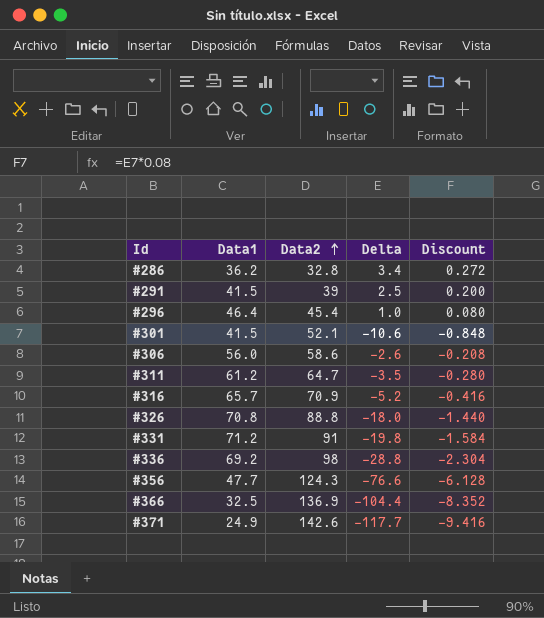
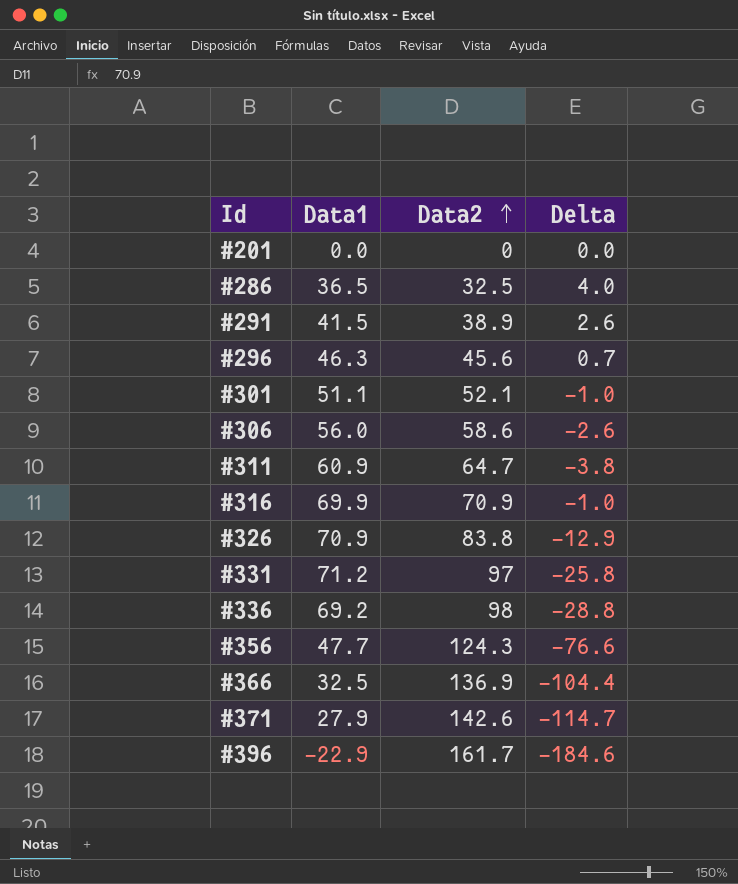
column Discount | formula: [Delta] * 0.08 -> none
row #201: none -> 0.0 | 0 | 0.0
#286 | Data1: 36.2 -> 36.5
#286 | Data2: 32.8 -> 32.5
#286 | Delta: 3.4 -> 4.0
#291 | Data2: 39 -> 38.9
#291 | Delta: 2.5 -> 2.6
#296 | Data1: 46.4 -> 46.3
#296 | Data2: 45.4 -> 45.6
#296 | Delta: 1.0 -> 0.7
#301 | Data1: 41.5 -> 51.1
#301 | Delta: -10.6 -> -1.0
#311 | Data1: 61.2 -> 60.9
#311 | Delta: -3.5 -> -3.8
#316 | Data1: 65.7 -> 69.9
#316 | Delta: -5.2 -> -1.0
#326 | Data1: 70.8 -> 70.9
#326 | Data2: 88.8 -> 83.8
#326 | Delta: -18.0 -> -12.9
#331 | Data2: 91 -> 97
#331 | Delta: -19.8 -> -25.8
#371 | Data1: 24.9 -> 27.9
#371 | Delta: -117.7 -> -114.7
row #396: none -> -22.9 | 161.7 | -184.6

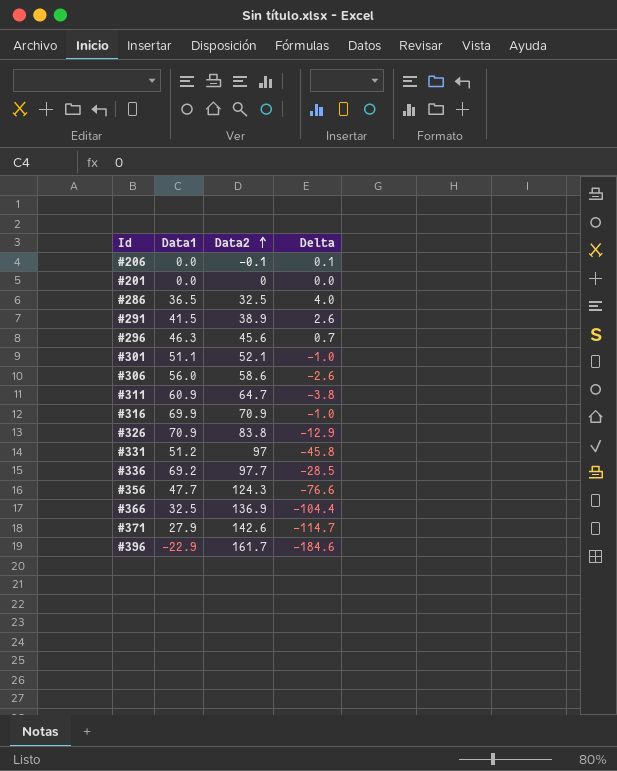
row #206: none -> 0.0 | -0.1 | 0.1
#331 | Data1: 71.2 -> 51.2
#331 | Delta: -25.8 -> -45.8
#336 | Data2: 98 -> 97.7
#336 | Delta: -28.8 -> -28.5

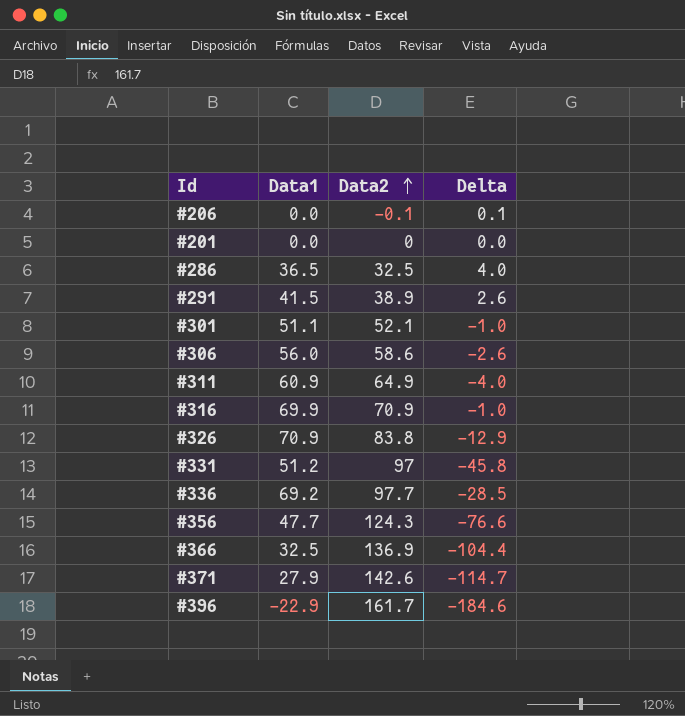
row #296: 46.3 | 45.6 | 0.7 -> none
#311 | Data2: 64.7 -> 64.9
#311 | Delta: -3.8 -> -4.0

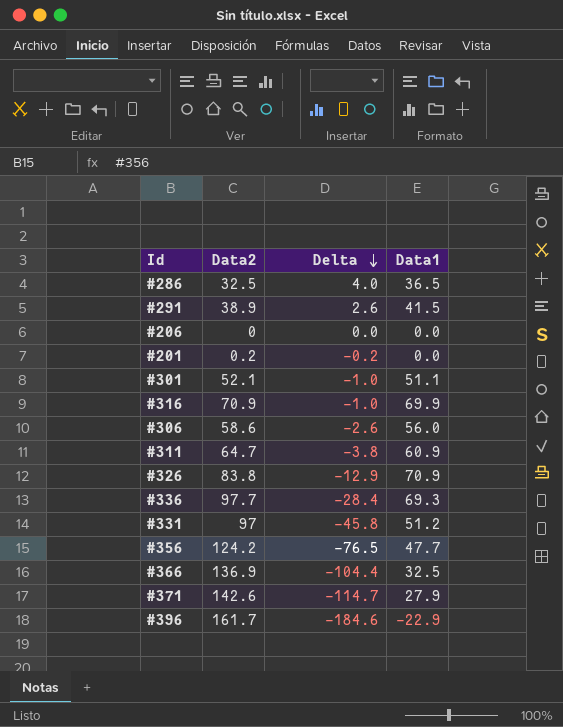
row order: Data2 ascending -> Delta descending
column Data1 | position: 2 -> 4
#206 | Data2: -0.1 -> 0
#206 | Delta: 0.1 -> 0.0
#201 | Data2: 0 -> 0.2
#201 | Delta: 0.0 -> -0.2
#311 | Data2: 64.9 -> 64.7
#311 | Delta: -4.0 -> -3.8
#336 | Delta: -28.5 -> -28.4
#336 | Data1: 69.2 -> 69.3
#356 | Data2: 124.3 -> 124.2
#356 | Delta: -76.6 -> -76.5

